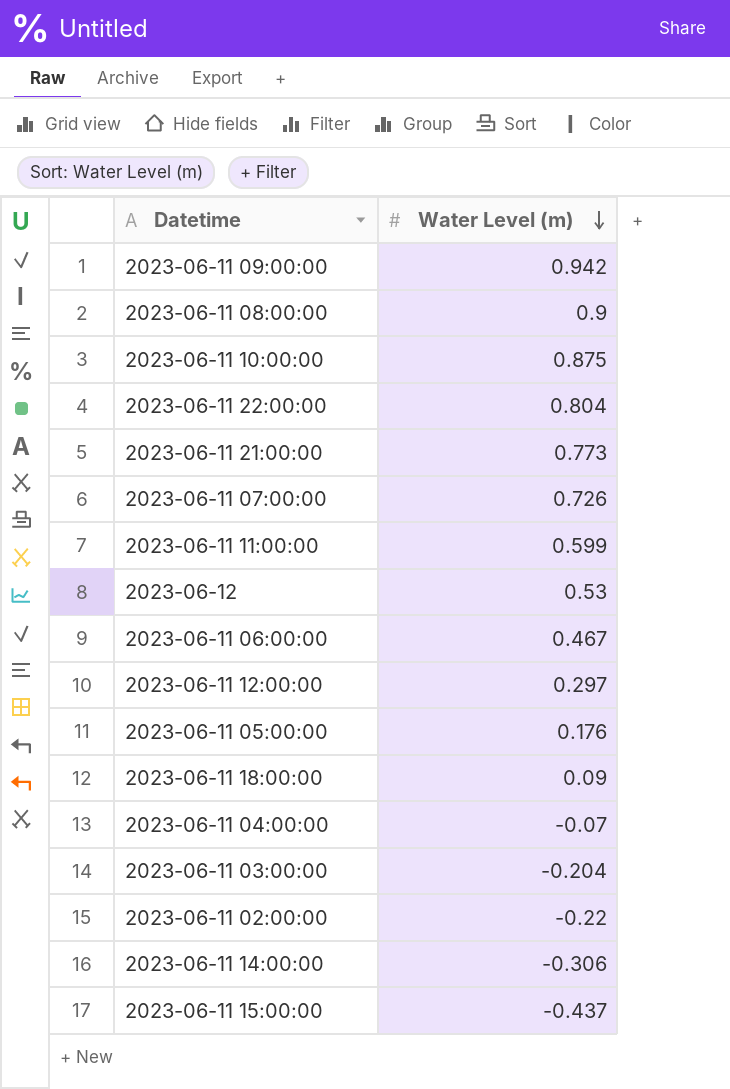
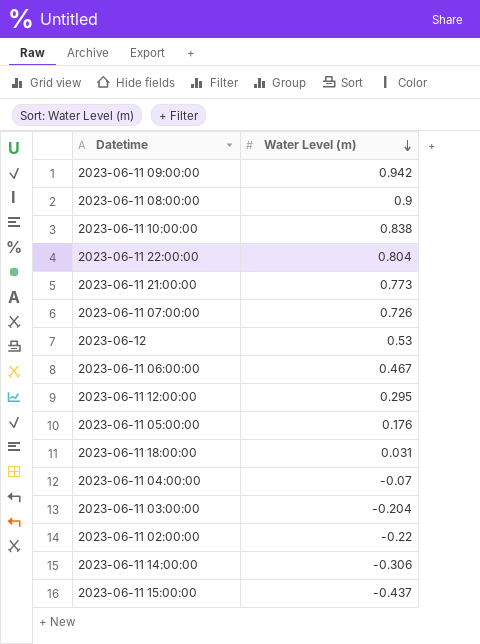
row 2023-06-11 11:00:00: 0.599 -> none
2023-06-11 10:00:00 | Water Level (m): 0.875 -> 0.838
2023-06-11 12:00:00 | Water Level (m): 0.297 -> 0.295
2023-06-11 18:00:00 | Water Level (m): 0.09 -> 0.031

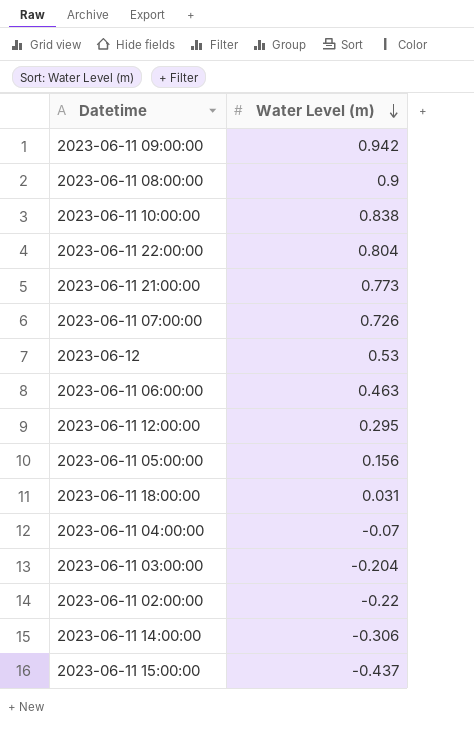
2023-06-11 06:00:00 | Water Level (m): 0.467 -> 0.463
2023-06-11 05:00:00 | Water Level (m): 0.176 -> 0.156

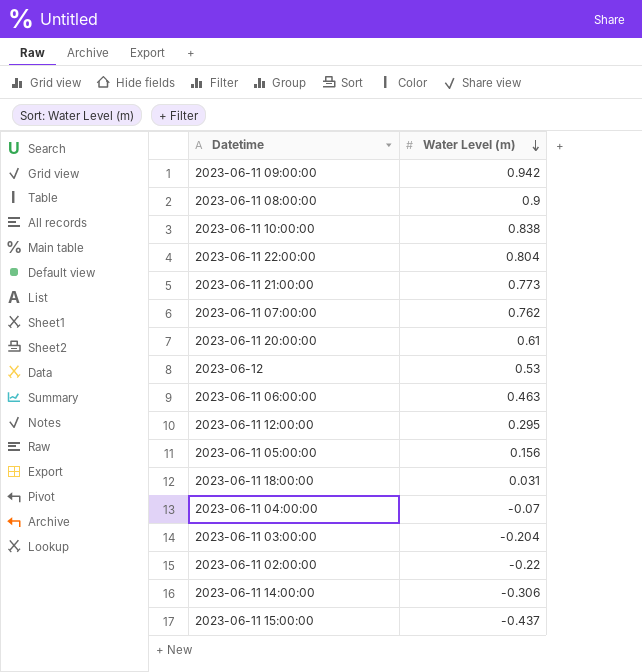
2023-06-11 07:00:00 | Water Level (m): 0.726 -> 0.762
row 2023-06-11 20:00:00: none -> 0.61

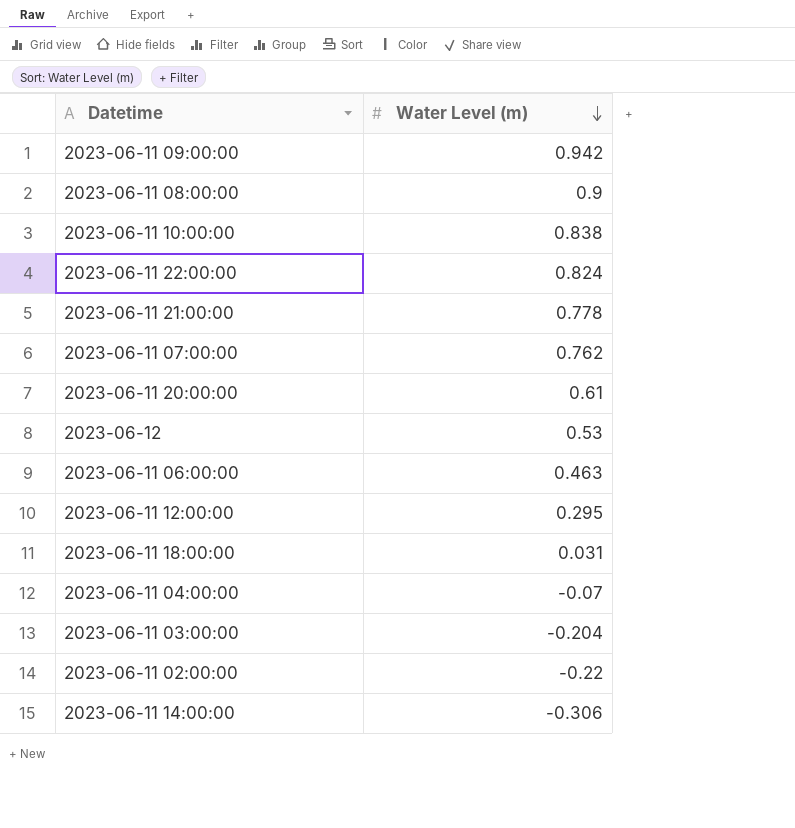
row 2023-06-11 05:00:00: 0.156 -> none
row 2023-06-11 15:00:00: -0.437 -> none
2023-06-11 22:00:00 | Water Level (m): 0.804 -> 0.824
2023-06-11 21:00:00 | Water Level (m): 0.773 -> 0.778

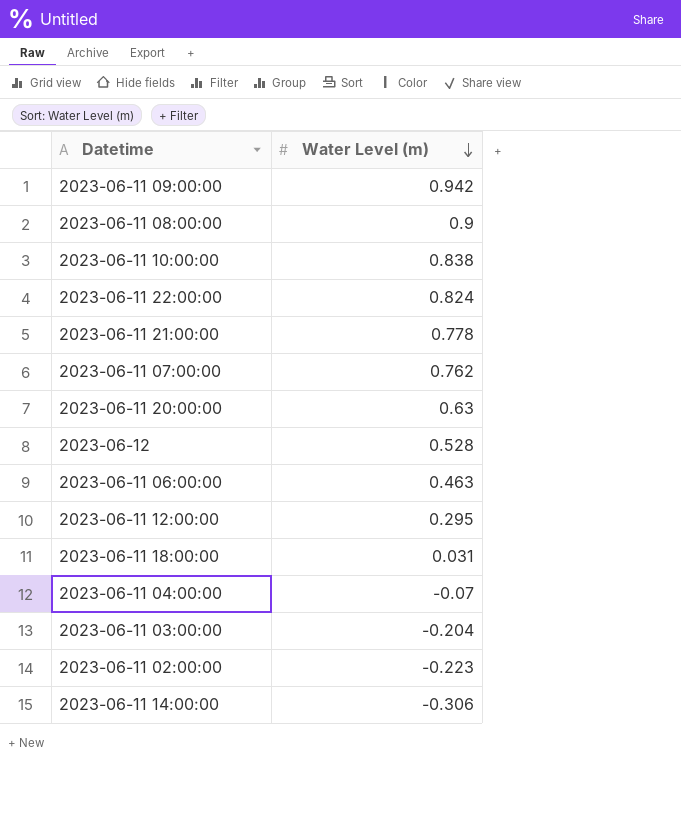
2023-06-11 20:00:00 | Water Level (m): 0.61 -> 0.63
2023-06-12 | Water Level (m): 0.53 -> 0.528
2023-06-11 02:00:00 | Water Level (m): -0.22 -> -0.223

